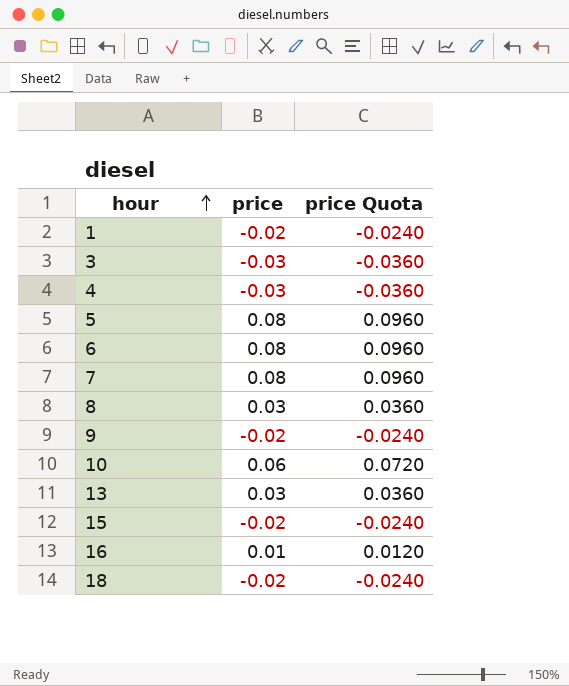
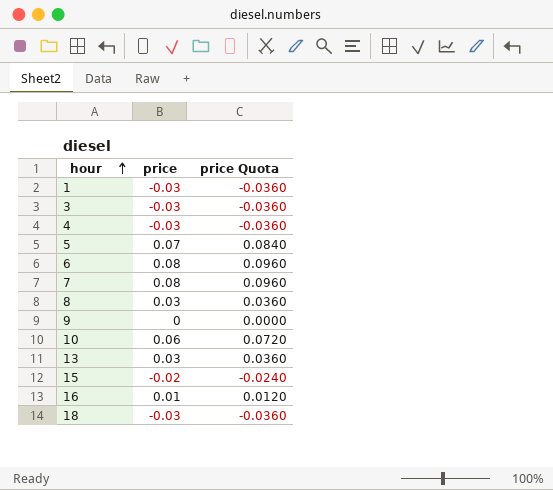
1 | price: -0.02 -> -0.03
1 | price Quota: -0.0240 -> -0.0360
5 | price: 0.08 -> 0.07
5 | price Quota: 0.0960 -> 0.0840
9 | price: -0.02 -> 0
9 | price Quota: -0.0240 -> 0.0000
18 | price: -0.02 -> -0.03
18 | price Quota: -0.0240 -> -0.0360

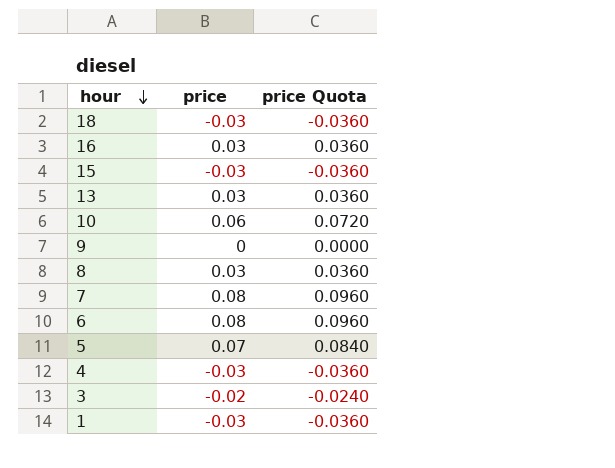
row order: hour ascending -> hour descending
16 | price: 0.01 -> 0.03
16 | price Quota: 0.0120 -> 0.0360
15 | price: -0.02 -> -0.03
15 | price Quota: -0.0240 -> -0.0360
3 | price: -0.03 -> -0.02
3 | price Quota: -0.0360 -> -0.0240

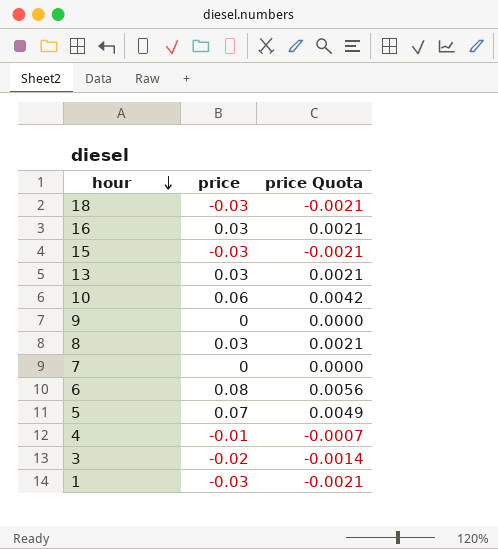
column price Quota | formula: [price] * 1.2 -> [price] * 0.07
7 | price: 0.08 -> 0
4 | price: -0.03 -> -0.01

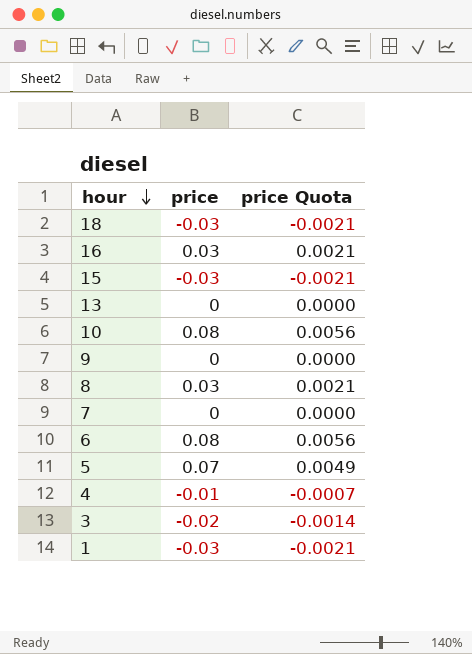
13 | price: 0.03 -> 0
13 | price Quota: 0.0021 -> 0.0000
10 | price: 0.06 -> 0.08
10 | price Quota: 0.0042 -> 0.0056

